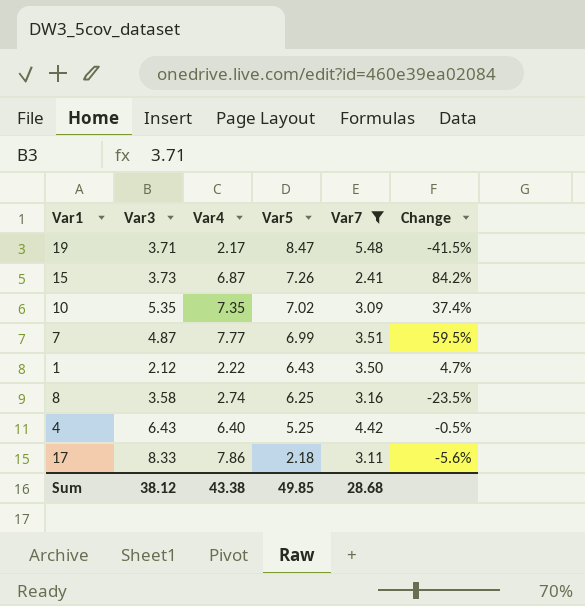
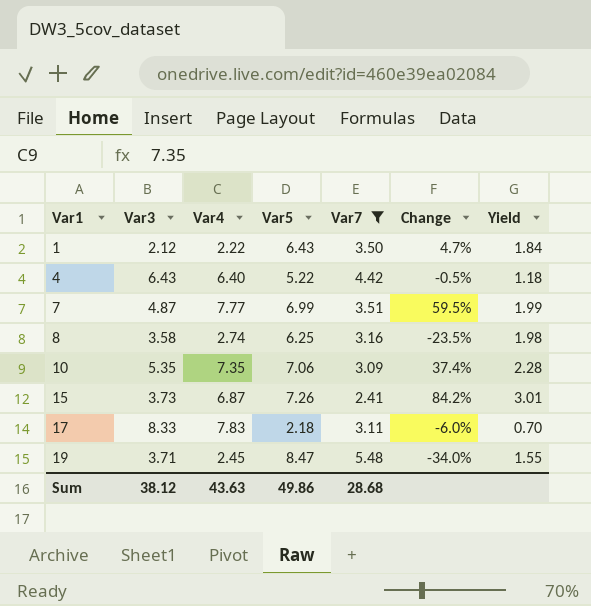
row order: Var5 descending -> Var1 ascending
column Yield | formula: none -> [Var5] / [Var7]
4 | Var5: 5.25 -> 5.22
10 | Var5: 7.02 -> 7.06
17 | Var4: 7.86 -> 7.83
17 | Change: -5.6% -> -6.0%
19 | Var4: 2.17 -> 2.45
19 | Change: -41.5% -> -34.0%
Sum | Var4: 43.38 -> 43.63
Sum | Var5: 49.85 -> 49.86

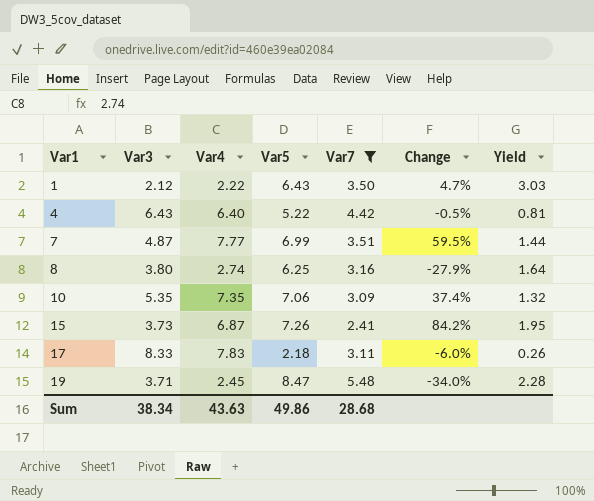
column Yield | formula: [Var5] / [Var7] -> [Var5] / [Var3]
8 | Var3: 3.58 -> 3.80
8 | Change: -23.5% -> -27.9%
Sum | Var3: 38.12 -> 38.34

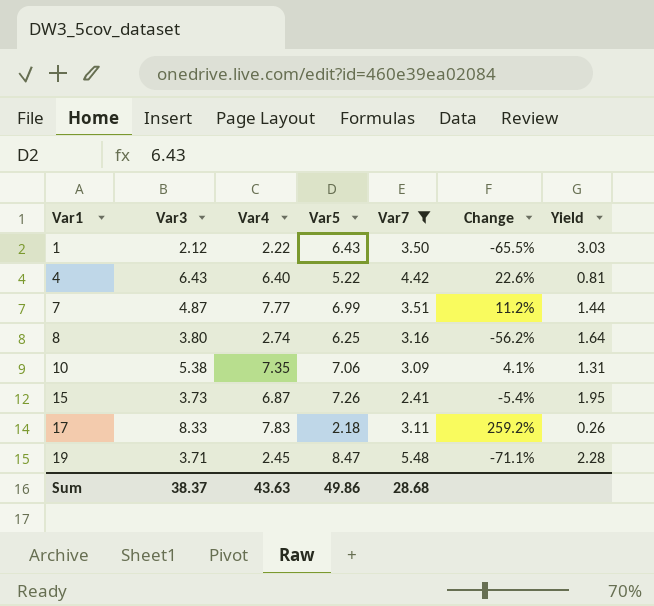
column Change | formula: ([Var4] - [Var3]) / [Var3] -> ([Var4] - [Var5]) / [Var5]
10 | Var3: 5.35 -> 5.38
10 | Yield: 1.32 -> 1.31
Sum | Var3: 38.34 -> 38.37

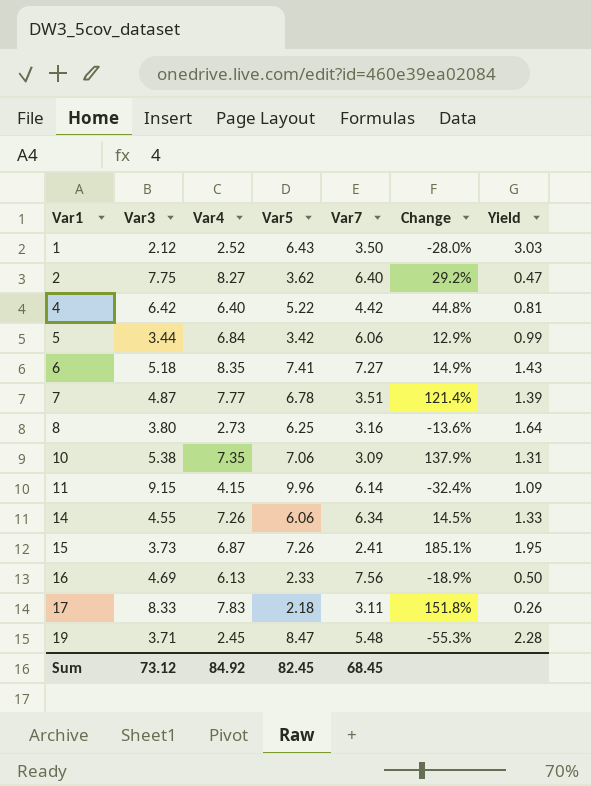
filter: Var7 <= 5.48 -> none
column Change | formula: ([Var4] - [Var5]) / [Var5] -> ([Var4] - [Var7]) / [Var7]
1 | Var4: 2.22 -> 2.52
4 | Var3: 6.43 -> 6.42
7 | Var5: 6.99 -> 6.78
7 | Yield: 1.44 -> 1.39
8 | Var4: 2.74 -> 2.73
Sum | Var3: 38.37 -> 73.12
Sum | Var4: 43.63 -> 84.92
Sum | Var5: 49.86 -> 82.45
Sum | Var7: 28.68 -> 68.45

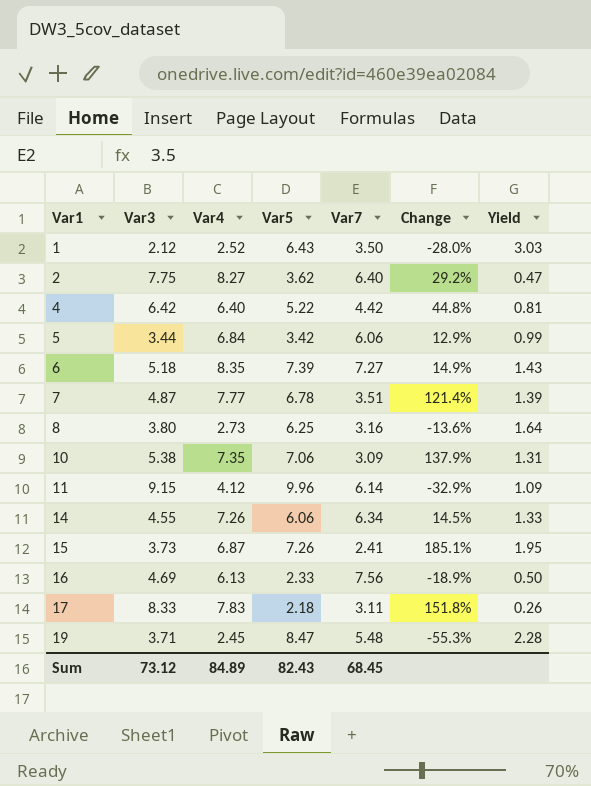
6 | Var5: 7.41 -> 7.39
11 | Var4: 4.15 -> 4.12
11 | Change: -32.4% -> -32.9%
Sum | Var4: 84.92 -> 84.89
Sum | Var5: 82.45 -> 82.43

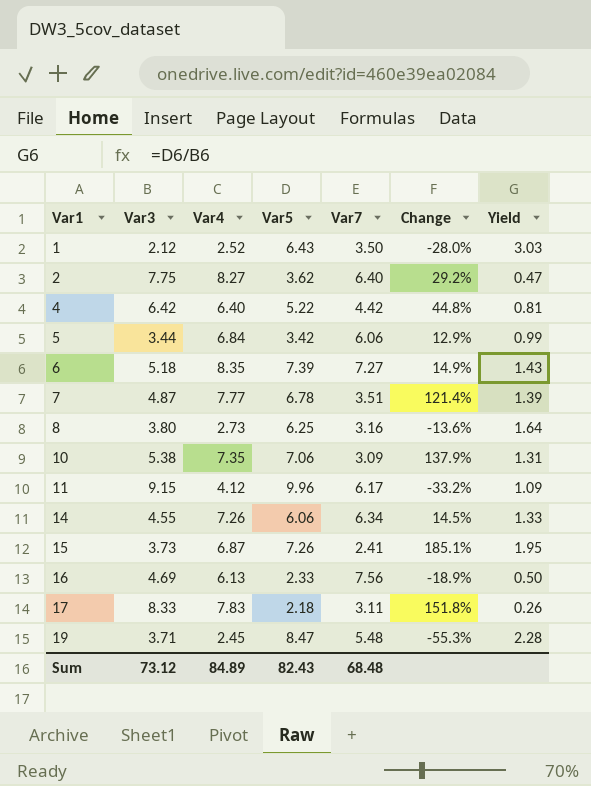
11 | Var7: 6.14 -> 6.17
11 | Change: -32.9% -> -33.2%
Sum | Var7: 68.45 -> 68.48

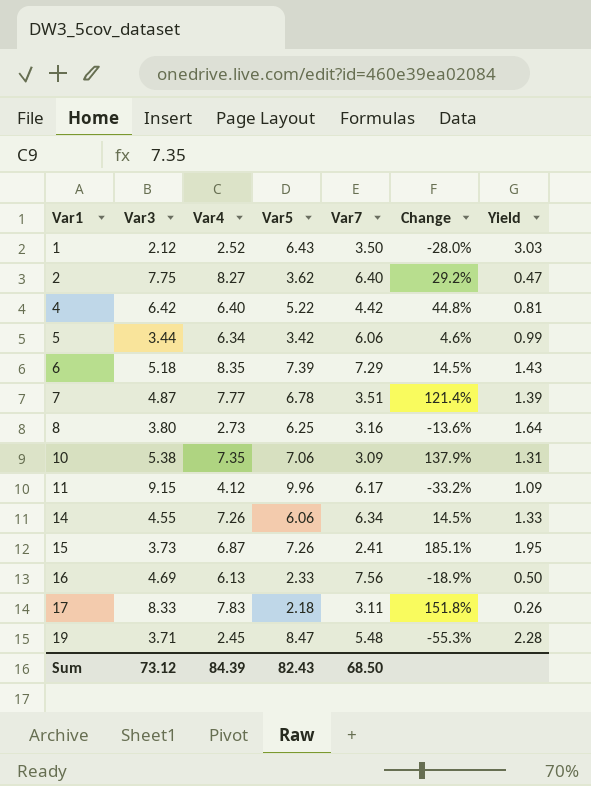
5 | Var4: 6.84 -> 6.34
5 | Change: 12.9% -> 4.6%
6 | Var7: 7.27 -> 7.29
6 | Change: 14.9% -> 14.5%
Sum | Var4: 84.89 -> 84.39
Sum | Var7: 68.48 -> 68.50

